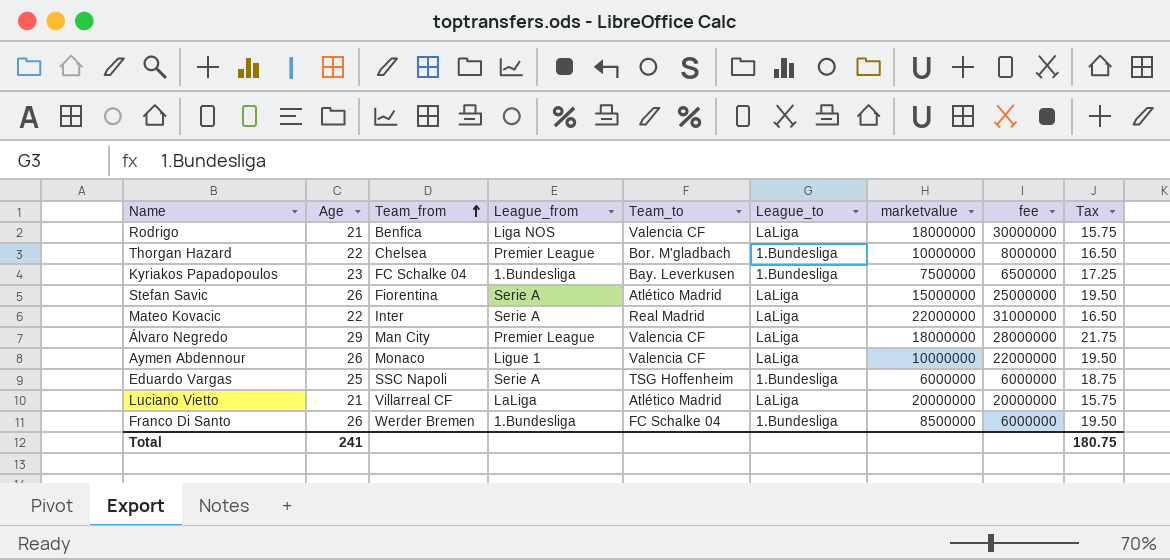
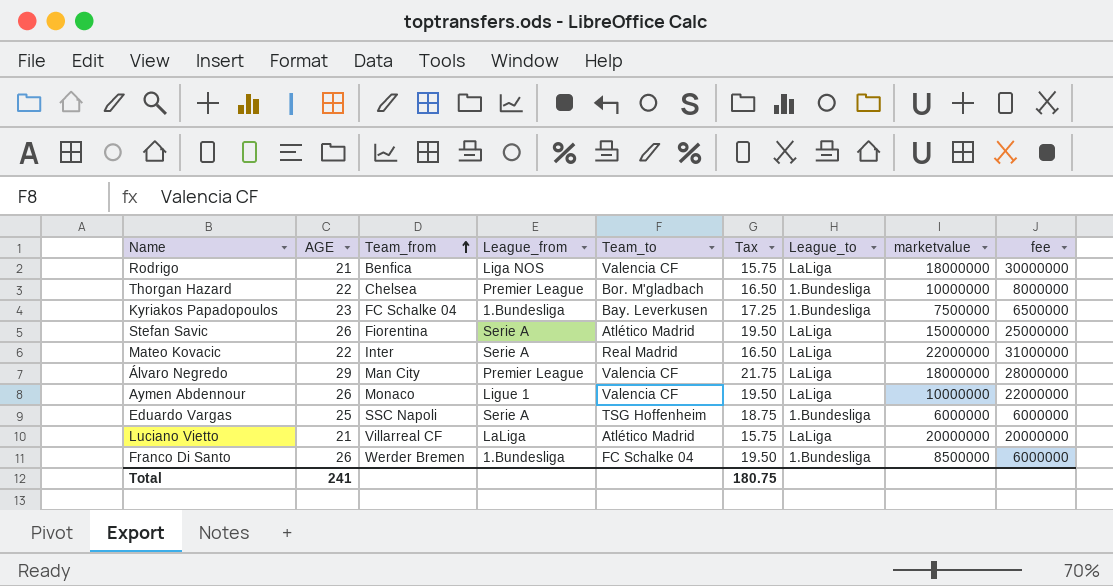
column name: Age -> AGE
column Tax | position: 9 -> 6

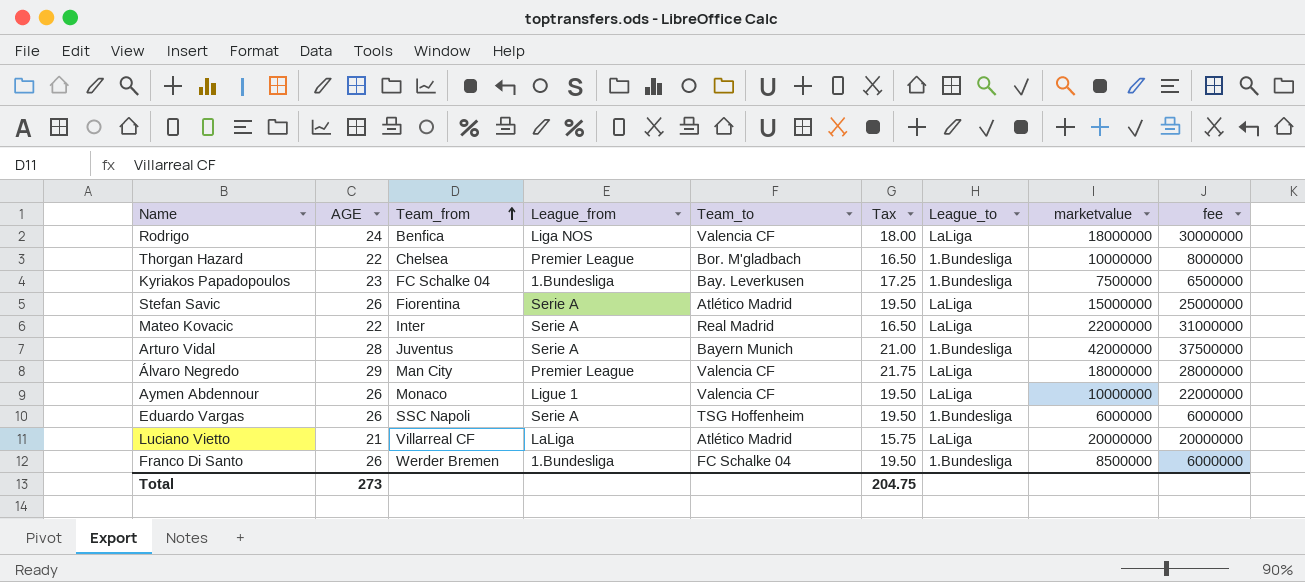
Rodrigo | AGE: 21 -> 24
Rodrigo | Tax: 15.75 -> 18.00
row Arturo Vidal: none -> 28 | Juventus | Serie A | Bayern Munich | 21.00 | 1.Bundesliga | 42000000 | 37500000
Eduardo Vargas | AGE: 25 -> 26
Eduardo Vargas | Tax: 18.75 -> 19.50
Total | AGE: 241 -> 273
Total | Tax: 180.75 -> 204.75

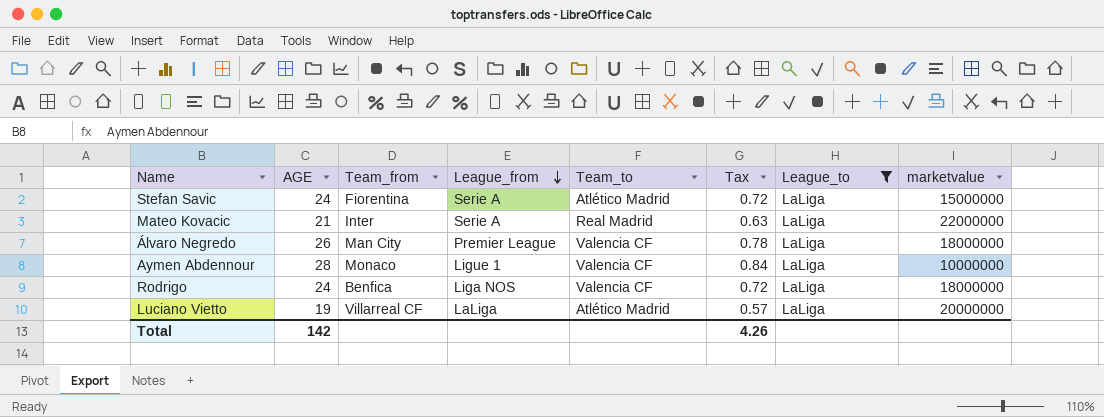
filter: none -> League_to = LaLiga
row order: Team_from ascending -> League_from descending
column fee | position: 9 -> none
column Tax | formula: [AGE] * 0.75 -> [AGE] * 0.03
Stefan Savic | AGE: 26 -> 24
Mateo Kovacic | AGE: 22 -> 21
Álvaro Negredo | AGE: 29 -> 26
Aymen Abdennour | AGE: 26 -> 28
Luciano Vietto | AGE: 21 -> 19
Total | AGE: 273 -> 142
Total | Tax: 204.75 -> 4.26

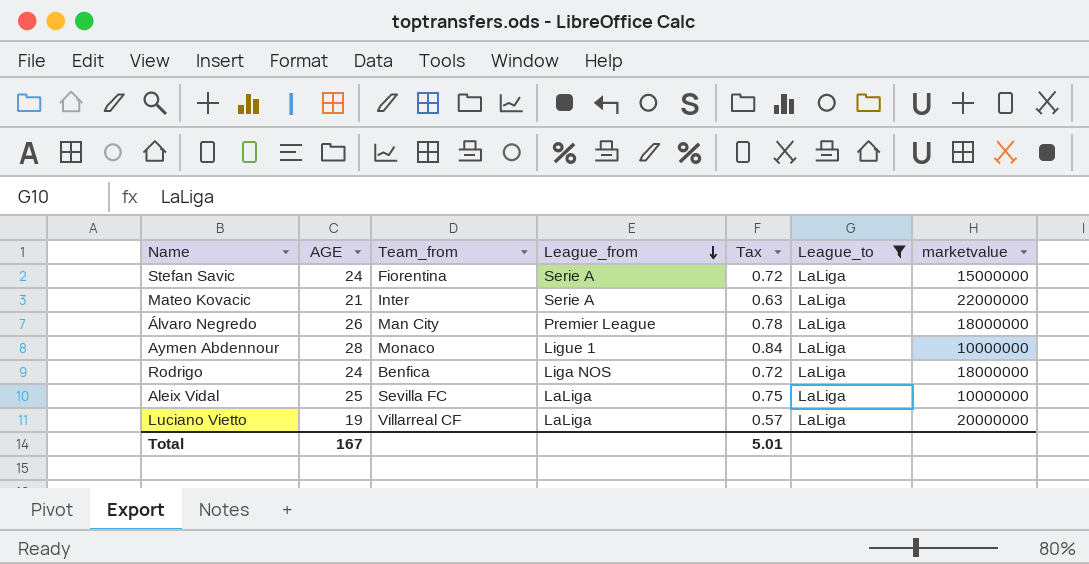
column Team_to | position: 5 -> none
row Aleix Vidal: none -> 25 | Sevilla FC | LaLiga | 0.75 | LaLiga | 10000000
Total | AGE: 142 -> 167
Total | Tax: 4.26 -> 5.01

